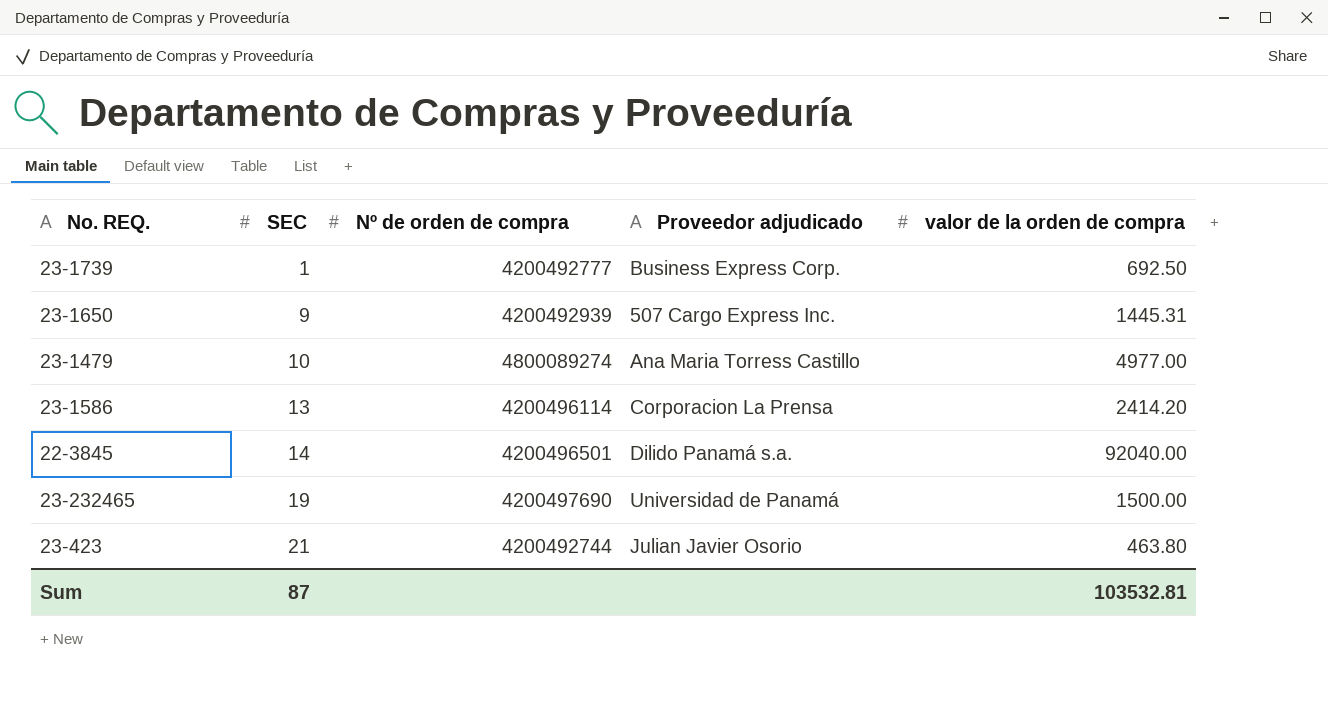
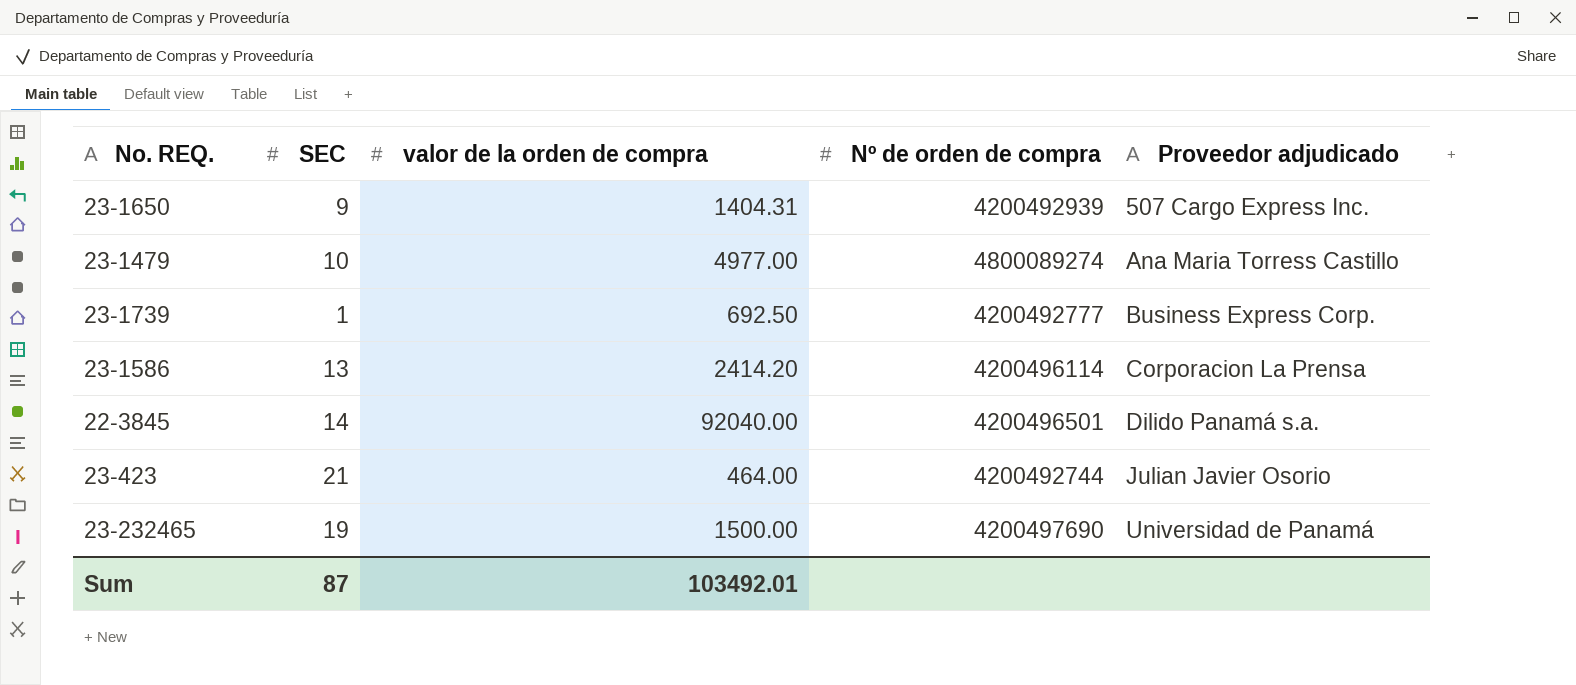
row order: SEC ascending -> Proveedor adjudicado ascending
column valor de la orden de compra | position: 5 -> 3
23-1650 | valor de la orden de compra: 1445.31 -> 1404.31
23-423 | valor de la orden de compra: 463.80 -> 464.00
Sum | valor de la orden de compra: 103532.81 -> 103492.01

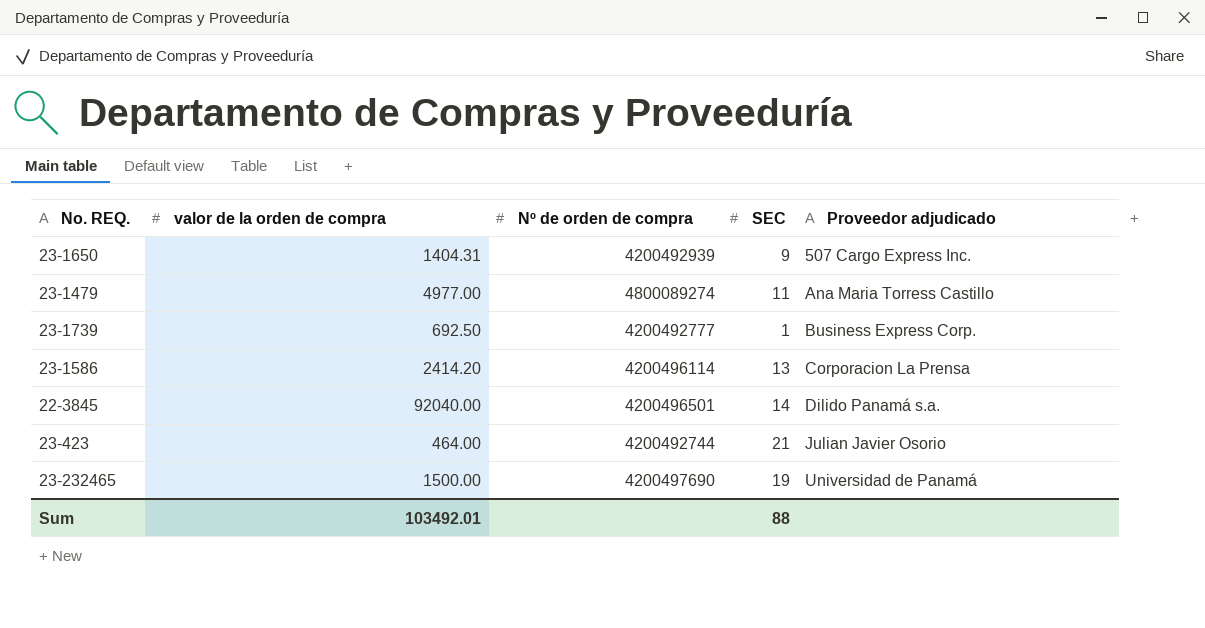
column SEC | position: 2 -> 4
23-1479 | SEC: 10 -> 11
Sum | SEC: 87 -> 88

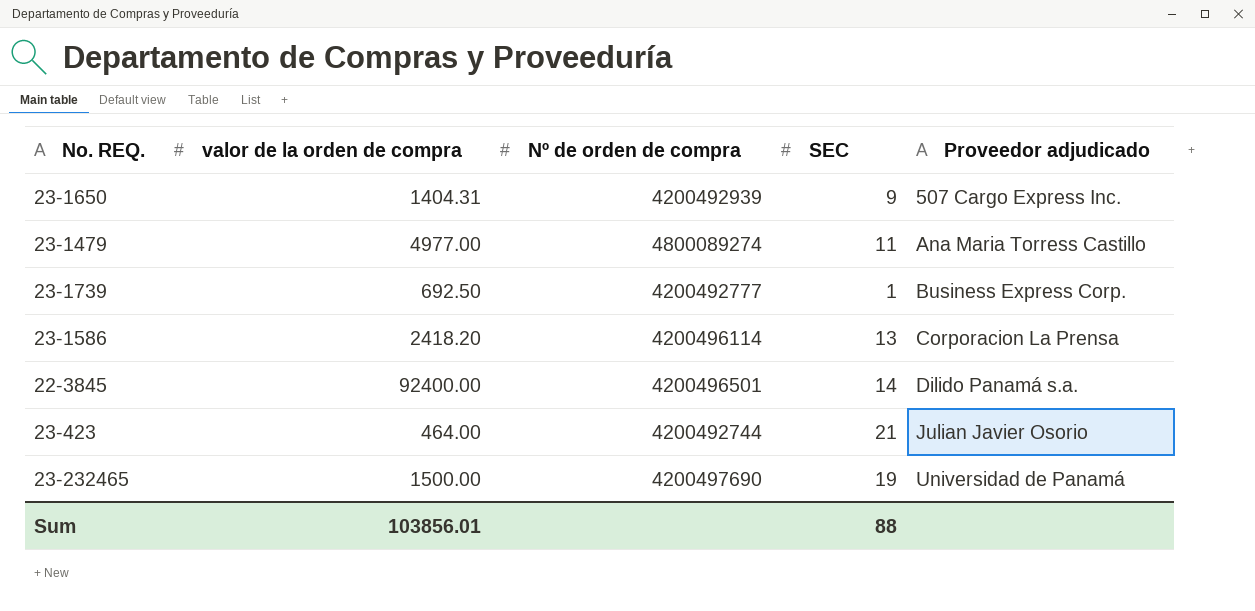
23-1586 | valor de la orden de compra: 2414.20 -> 2418.20
22-3845 | valor de la orden de compra: 92040.00 -> 92400.00
Sum | valor de la orden de compra: 103492.01 -> 103856.01

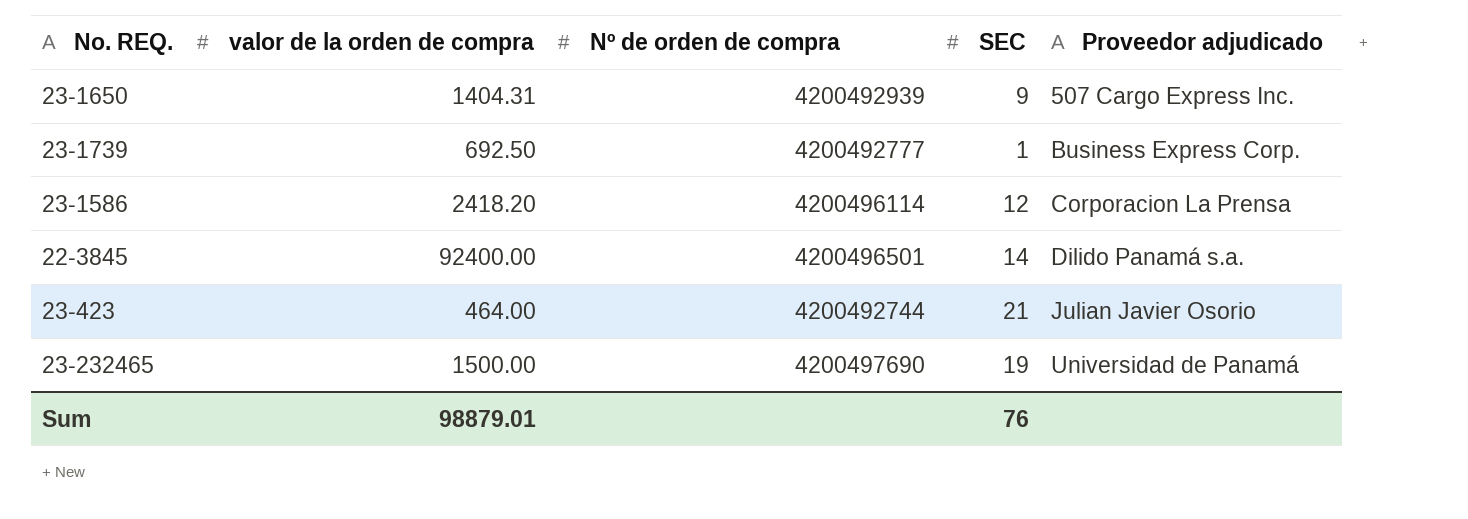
row 23-1479: 4977.00 | 4800089274 | 11 | Ana Maria Torress Castillo -> none
23-1586 | SEC: 13 -> 12
Sum | valor de la orden de compra: 103856.01 -> 98879.01
Sum | SEC: 88 -> 76

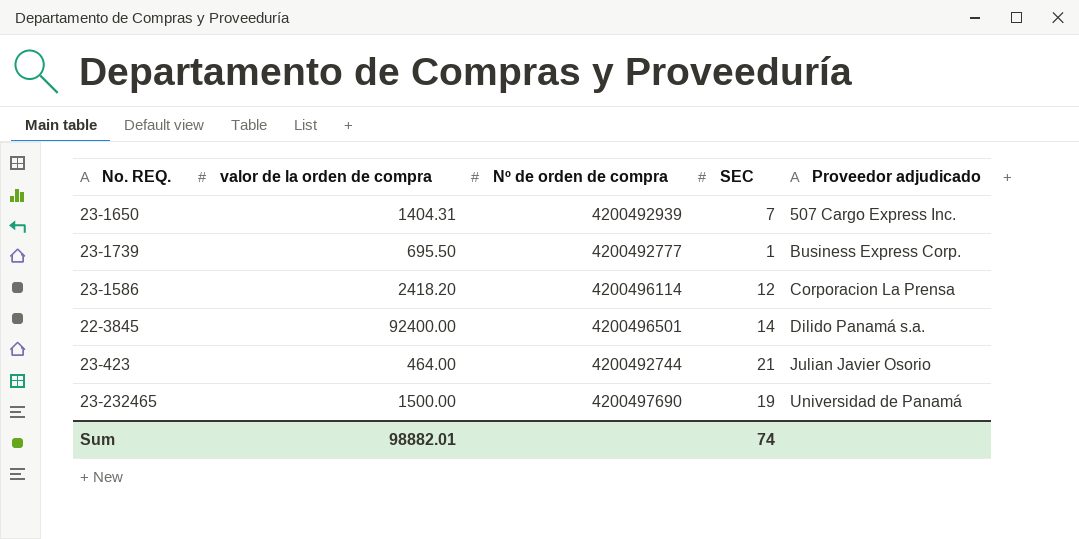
23-1650 | SEC: 9 -> 7
23-1739 | valor de la orden de compra: 692.50 -> 695.50
Sum | valor de la orden de compra: 98879.01 -> 98882.01
Sum | SEC: 76 -> 74

